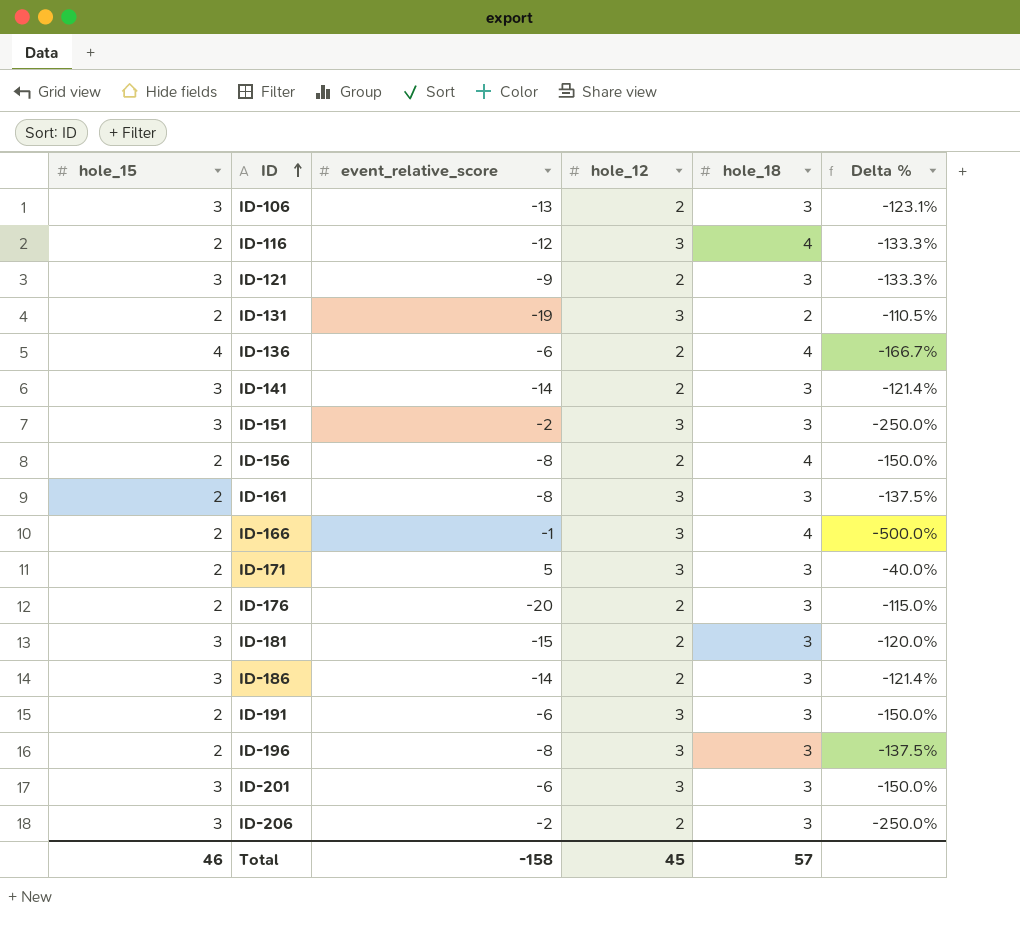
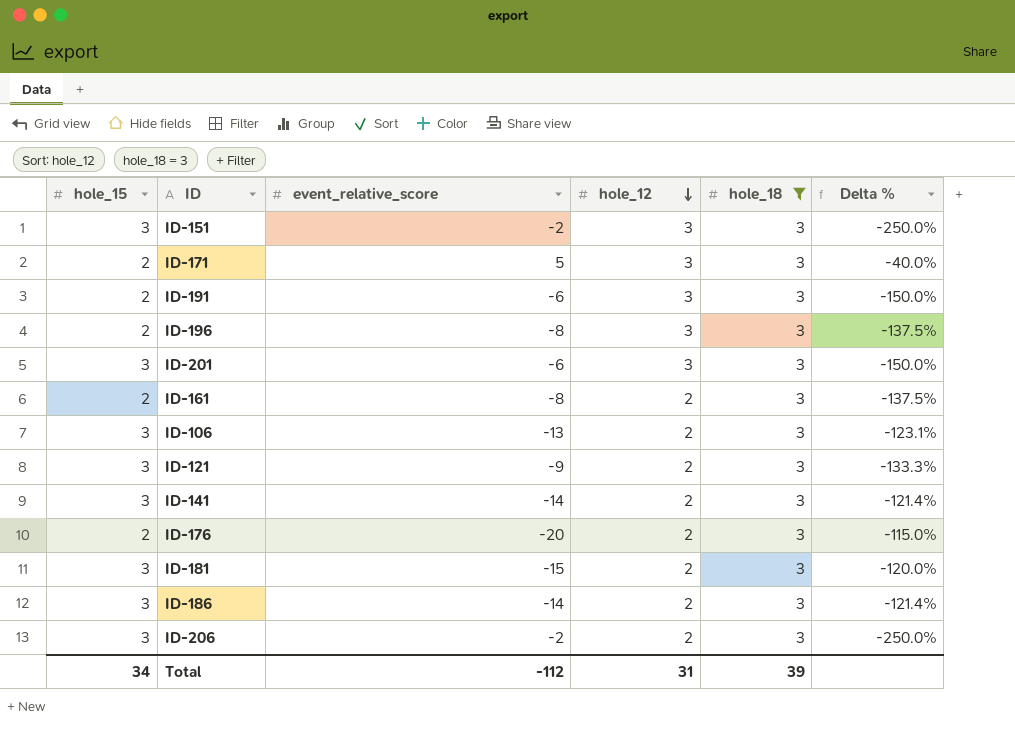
filter: none -> hole_18 = 3
row order: ID ascending -> hole_12 descending
ID-161 | hole_12: 3 -> 2
Total | hole_15: 46 -> 34
Total | event_relative_score: -158 -> -112
Total | hole_12: 45 -> 31
Total | hole_18: 57 -> 39

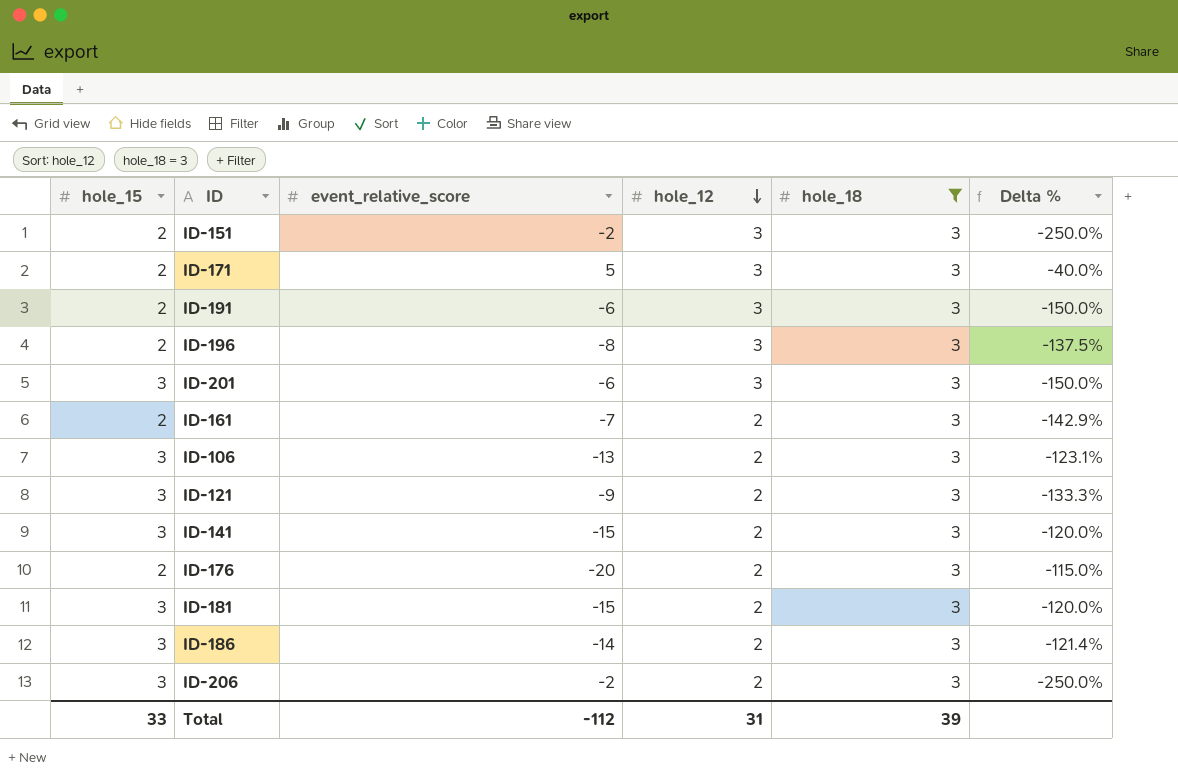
ID-151 | hole_15: 3 -> 2
ID-161 | event_relative_score: -8 -> -7
ID-161 | Delta %: -137.5% -> -142.9%
ID-141 | event_relative_score: -14 -> -15
ID-141 | Delta %: -121.4% -> -120.0%
Total | hole_15: 34 -> 33

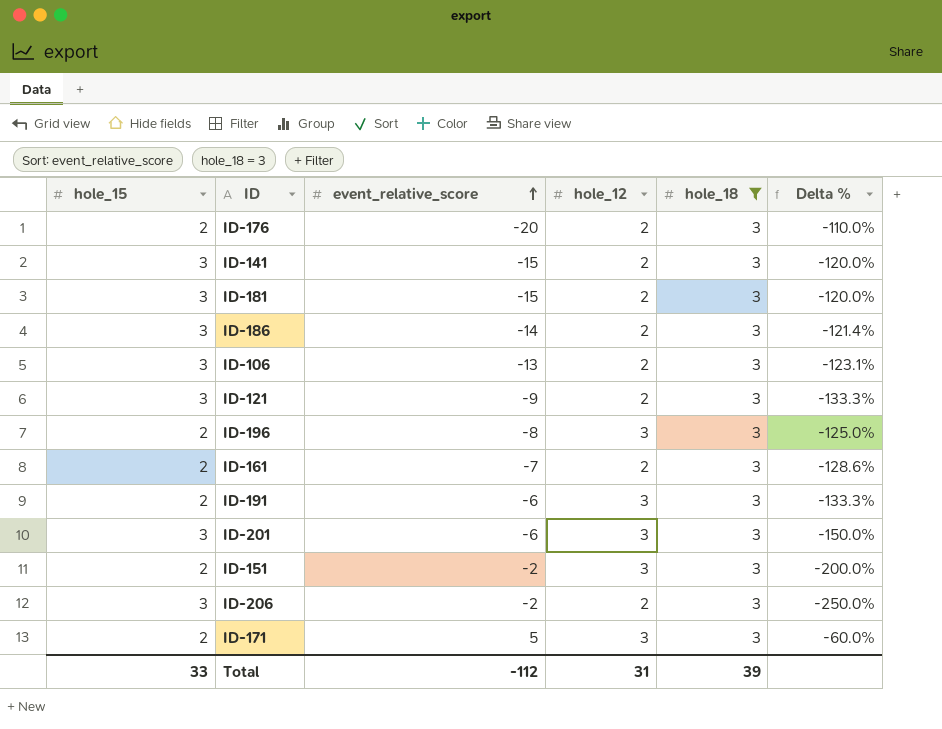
row order: hole_12 descending -> event_relative_score ascending
column Delta % | formula: ([hole_18] - [event_relative_score]) / [event_relative_score] -> ([hole_15] - [event_relative_score]) / [event_relative_score]

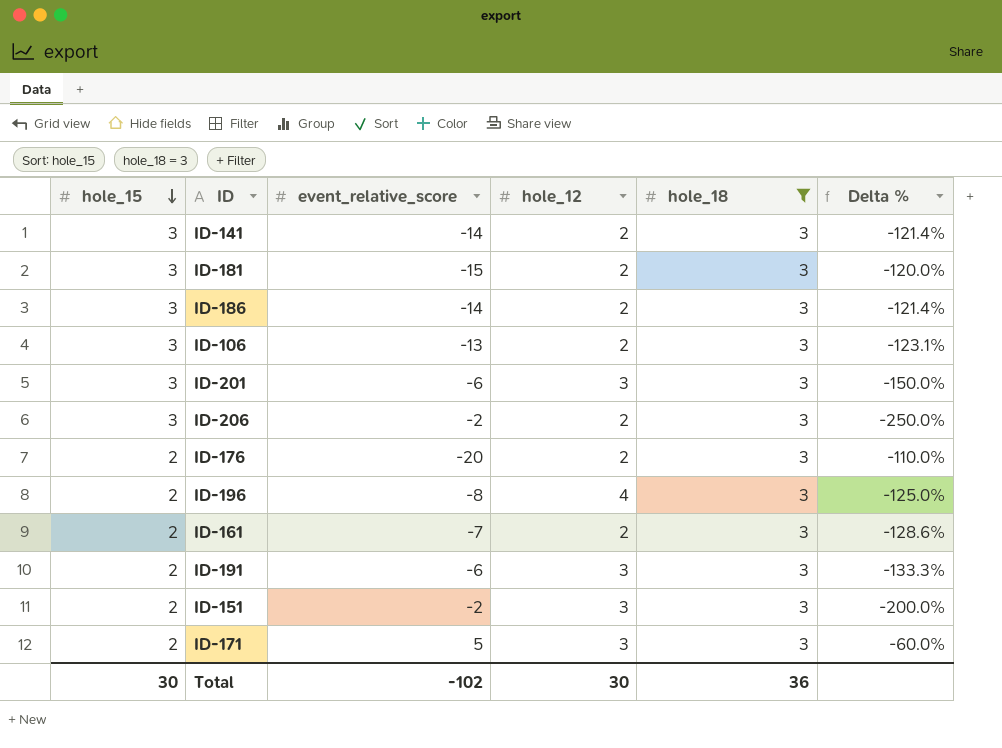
row order: event_relative_score ascending -> hole_15 descending
row ID-121: 3 | -9 | 2 | 3 | -133.3% -> none
ID-141 | event_relative_score: -15 -> -14
ID-141 | Delta %: -120.0% -> -121.4%
ID-196 | hole_12: 3 -> 4
Total | hole_15: 33 -> 30
Total | event_relative_score: -112 -> -102
Total | hole_12: 31 -> 30
Total | hole_18: 39 -> 36

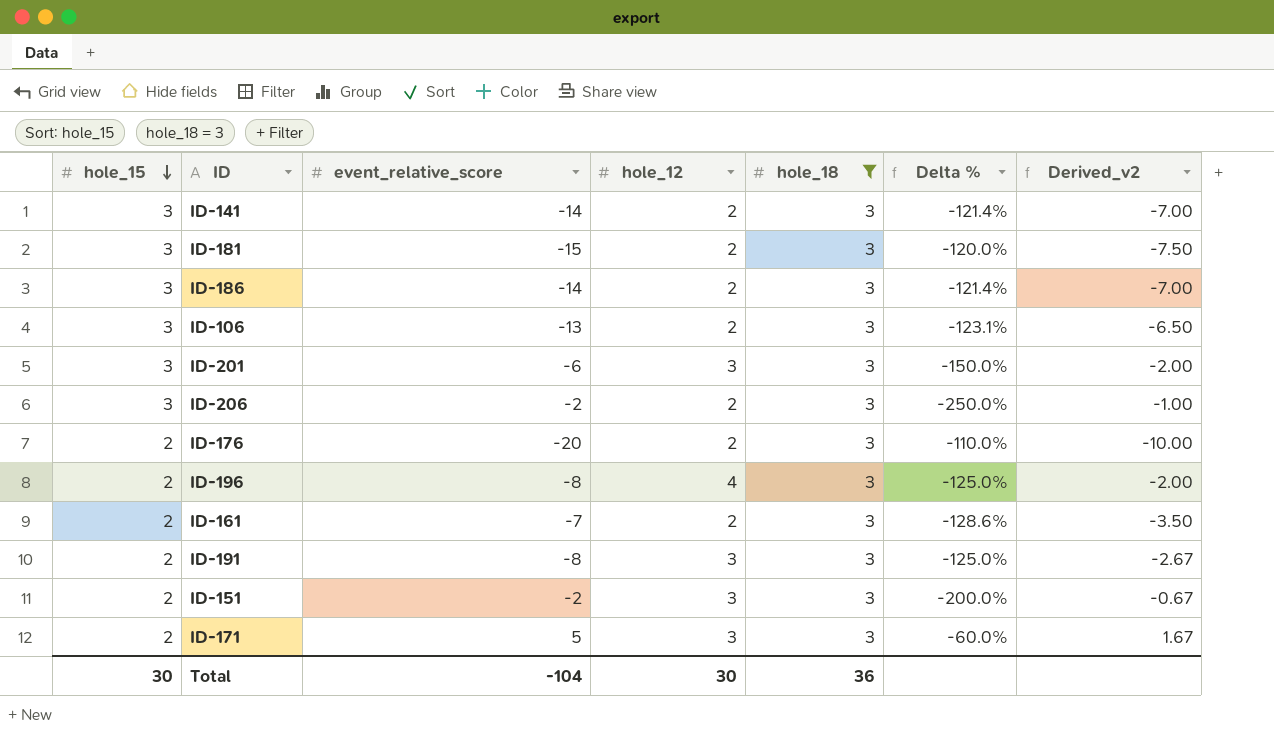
column Derived_v2 | formula: none -> [event_relative_score] / [hole_12]
ID-191 | event_relative_score: -6 -> -8
ID-191 | Delta %: -133.3% -> -125.0%
Total | event_relative_score: -102 -> -104

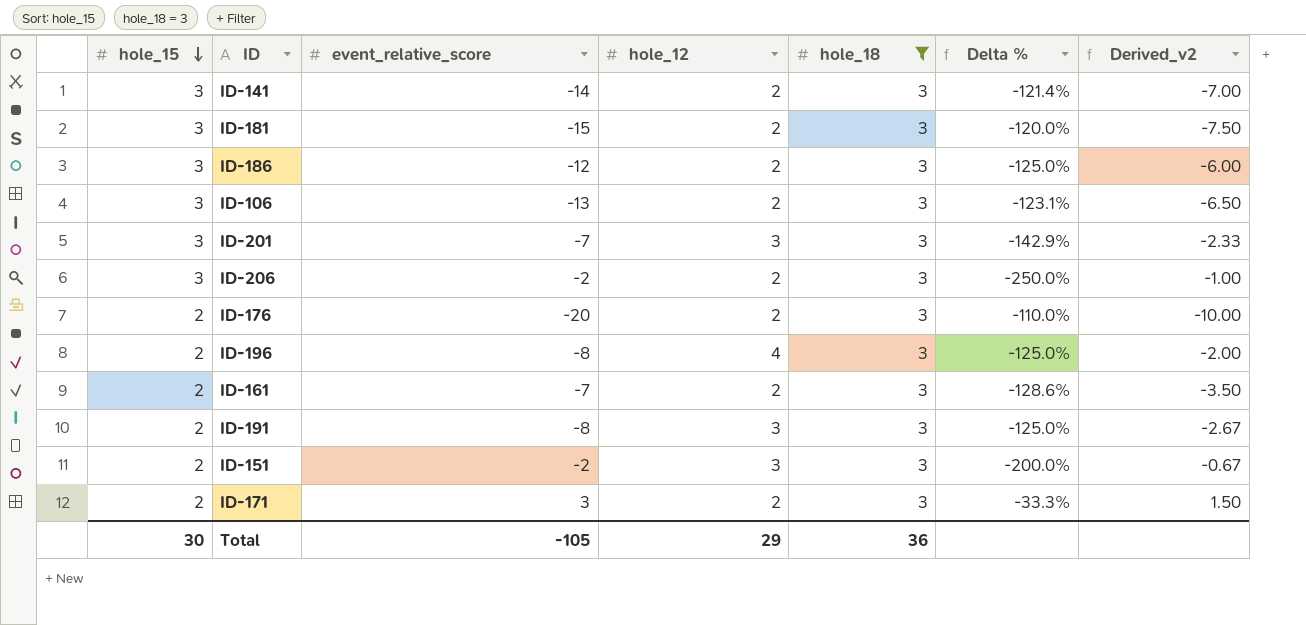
ID-186 | event_relative_score: -14 -> -12
ID-186 | Delta %: -121.4% -> -125.0%
ID-186 | Derived_v2: -7.00 -> -6.00
ID-201 | event_relative_score: -6 -> -7
ID-201 | Delta %: -150.0% -> -142.9%
ID-201 | Derived_v2: -2.00 -> -2.33
ID-171 | event_relative_score: 5 -> 3
ID-171 | hole_12: 3 -> 2
ID-171 | Delta %: -60.0% -> -33.3%
ID-171 | Derived_v2: 1.67 -> 1.50
Total | event_relative_score: -104 -> -105
Total | hole_12: 30 -> 29

